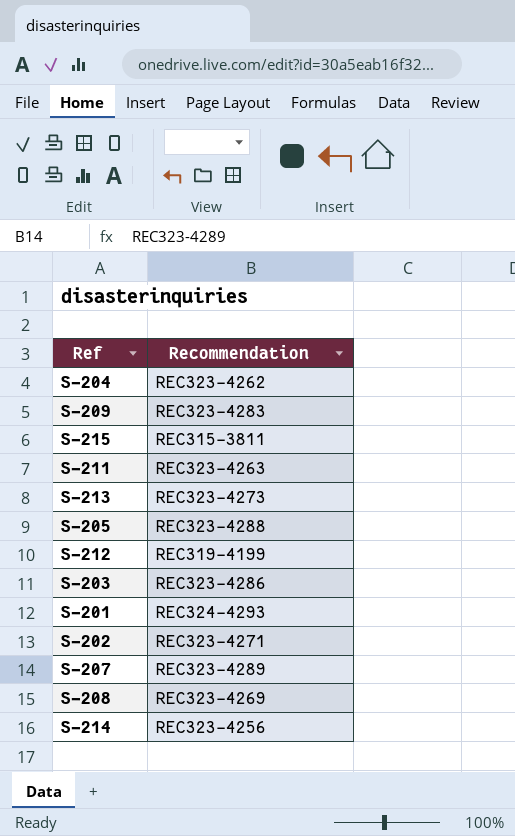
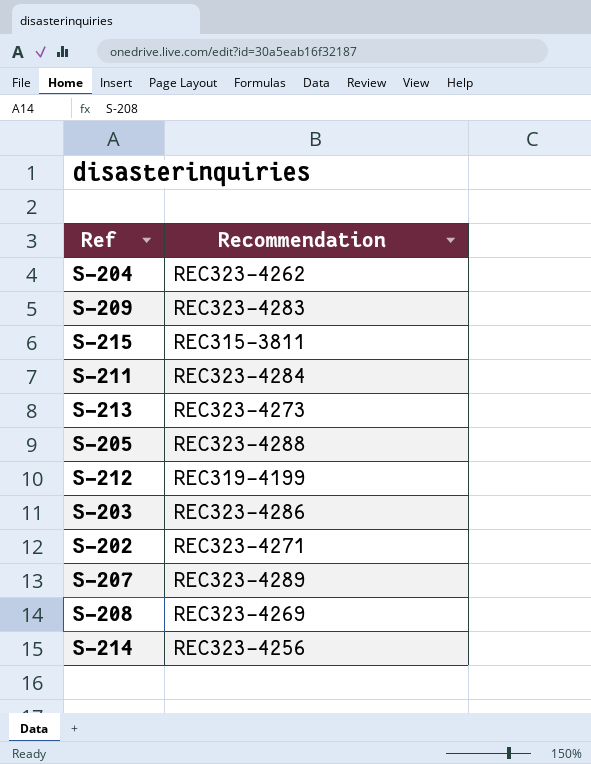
row S-201: REC324-4293 -> none
S-211 | Recommendation: REC323-4263 -> REC323-4284

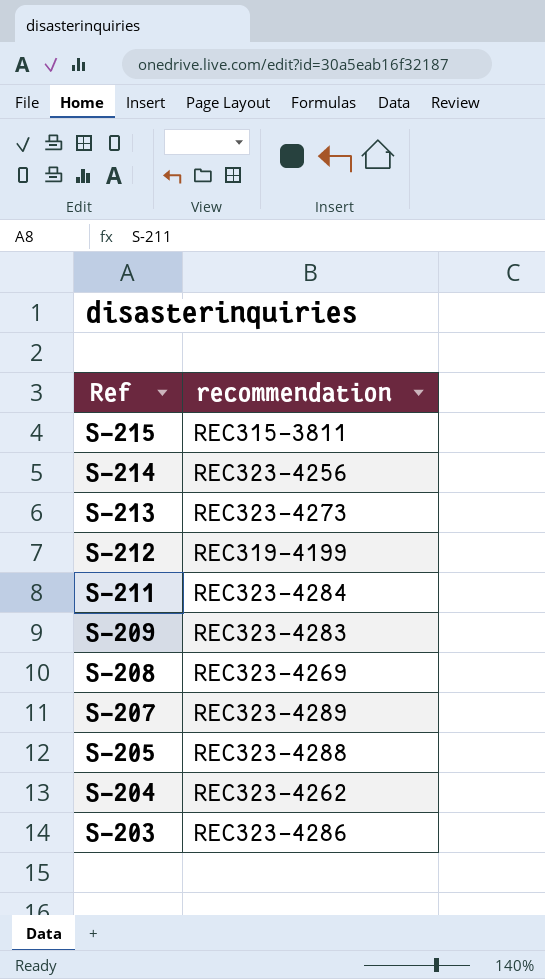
row order: none -> Ref descending
column name: Recommendation -> recommendation
row S-202: REC323-4271 -> none

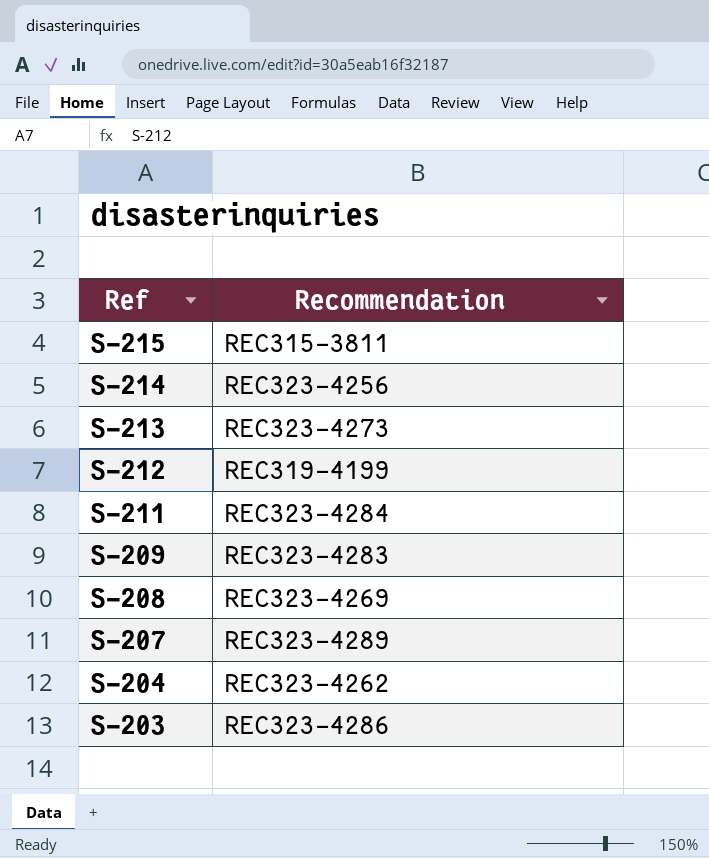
column name: recommendation -> Recommendation
row S-205: REC323-4288 -> none

